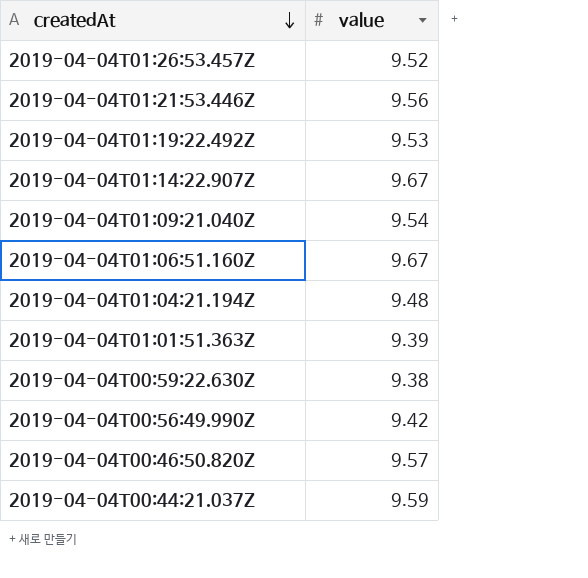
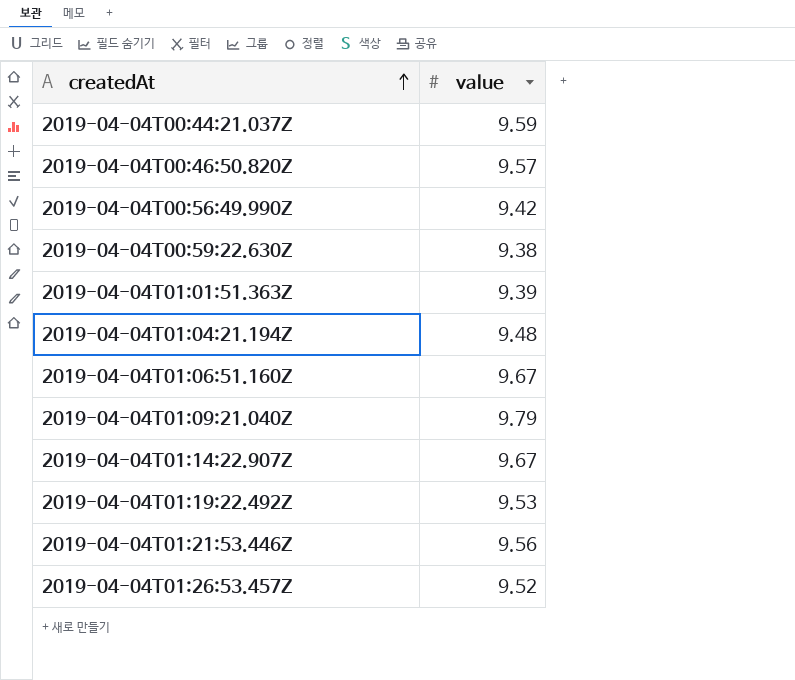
row order: createdAt descending -> createdAt ascending
2019-04-04T01:09:21.040Z | value: 9.54 -> 9.79

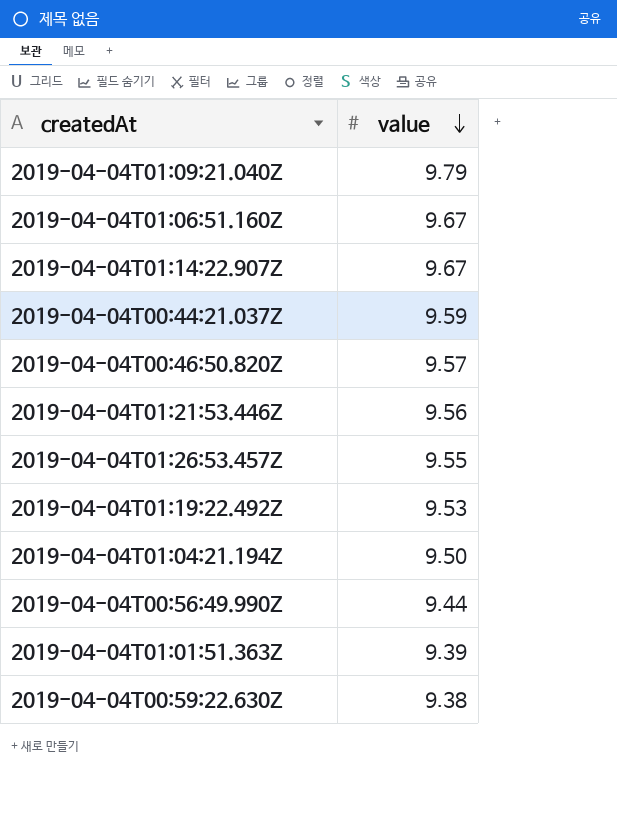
row order: createdAt ascending -> value descending
2019-04-04T01:26:53.457Z | value: 9.52 -> 9.55
2019-04-04T01:04:21.194Z | value: 9.48 -> 9.50
2019-04-04T00:56:49.990Z | value: 9.42 -> 9.44

